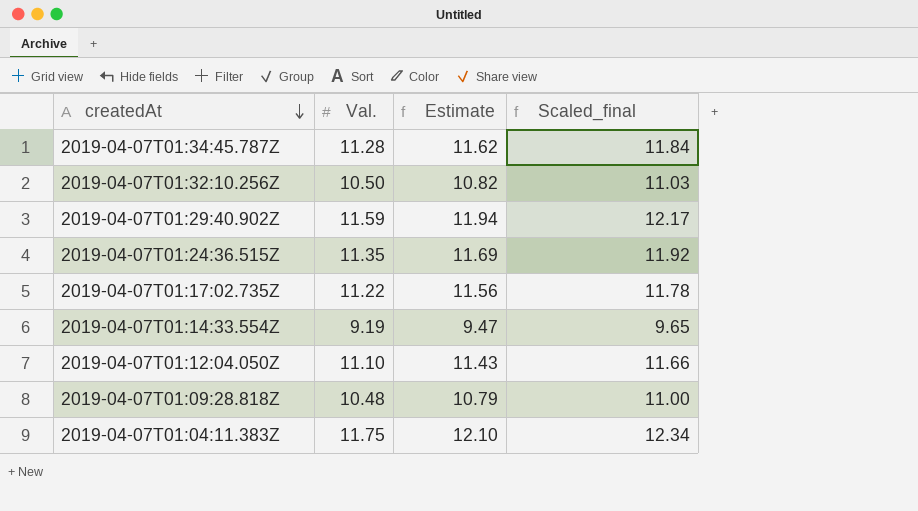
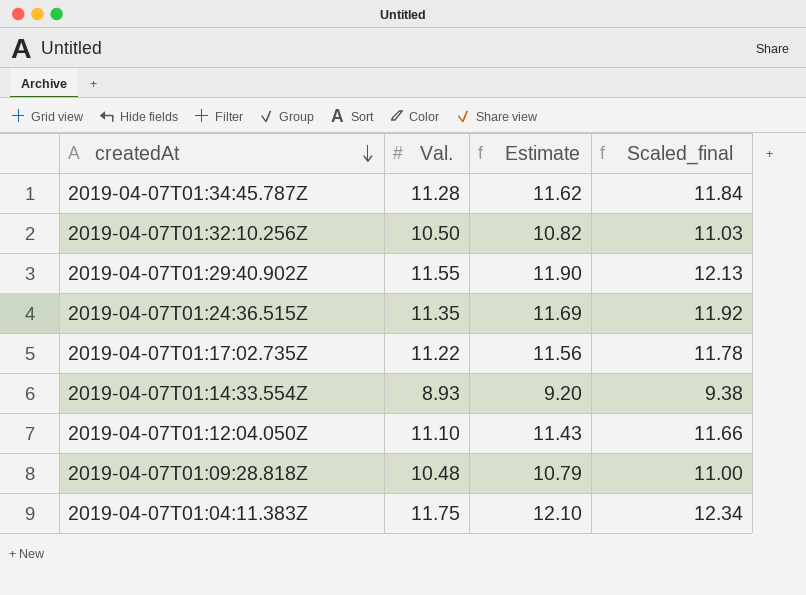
2019-04-07T01:29:40.902Z | Val.: 11.59 -> 11.55
2019-04-07T01:29:40.902Z | Estimate: 11.94 -> 11.90
2019-04-07T01:29:40.902Z | Scaled_final: 12.17 -> 12.13
2019-04-07T01:14:33.554Z | Val.: 9.19 -> 8.93
2019-04-07T01:14:33.554Z | Estimate: 9.47 -> 9.20
2019-04-07T01:14:33.554Z | Scaled_final: 9.65 -> 9.38

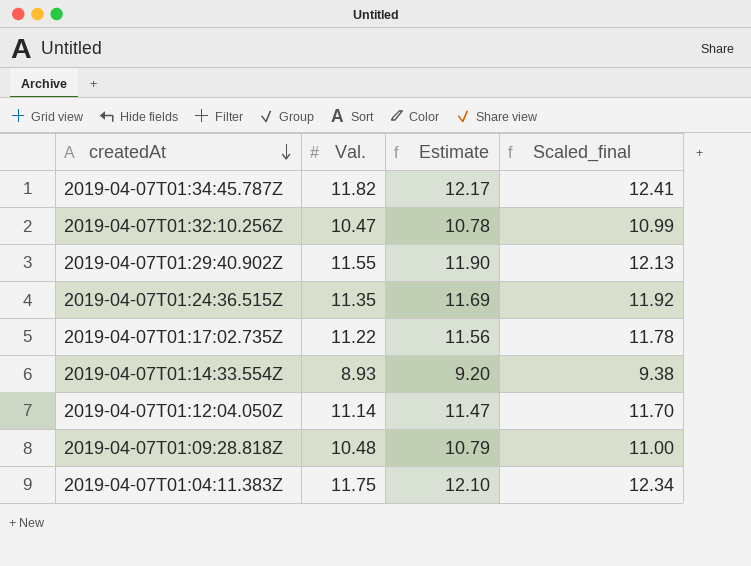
2019-04-07T01:34:45.787Z | Val.: 11.28 -> 11.82
2019-04-07T01:34:45.787Z | Estimate: 11.62 -> 12.17
2019-04-07T01:34:45.787Z | Scaled_final: 11.84 -> 12.41
2019-04-07T01:32:10.256Z | Val.: 10.50 -> 10.47
2019-04-07T01:32:10.256Z | Estimate: 10.82 -> 10.78
2019-04-07T01:32:10.256Z | Scaled_final: 11.03 -> 10.99
2019-04-07T01:12:04.050Z | Val.: 11.10 -> 11.14
2019-04-07T01:12:04.050Z | Estimate: 11.43 -> 11.47
2019-04-07T01:12:04.050Z | Scaled_final: 11.66 -> 11.70

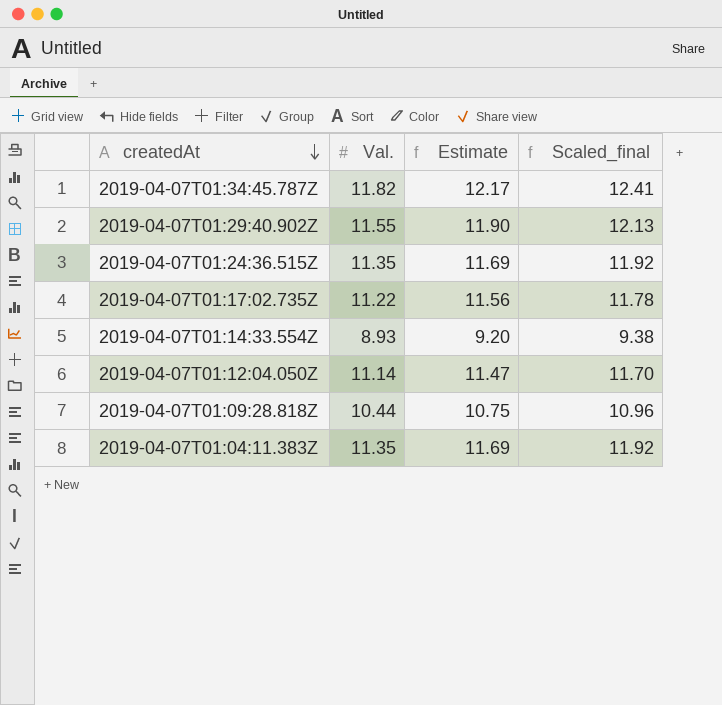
row 2019-04-07T01:32:10.256Z: 10.47 | 10.78 | 10.99 -> none
2019-04-07T01:09:28.818Z | Val.: 10.48 -> 10.44
2019-04-07T01:09:28.818Z | Estimate: 10.79 -> 10.75
2019-04-07T01:09:28.818Z | Scaled_final: 11.00 -> 10.96
2019-04-07T01:04:11.383Z | Val.: 11.75 -> 11.35
2019-04-07T01:04:11.383Z | Estimate: 12.10 -> 11.69
2019-04-07T01:04:11.383Z | Scaled_final: 12.34 -> 11.92

